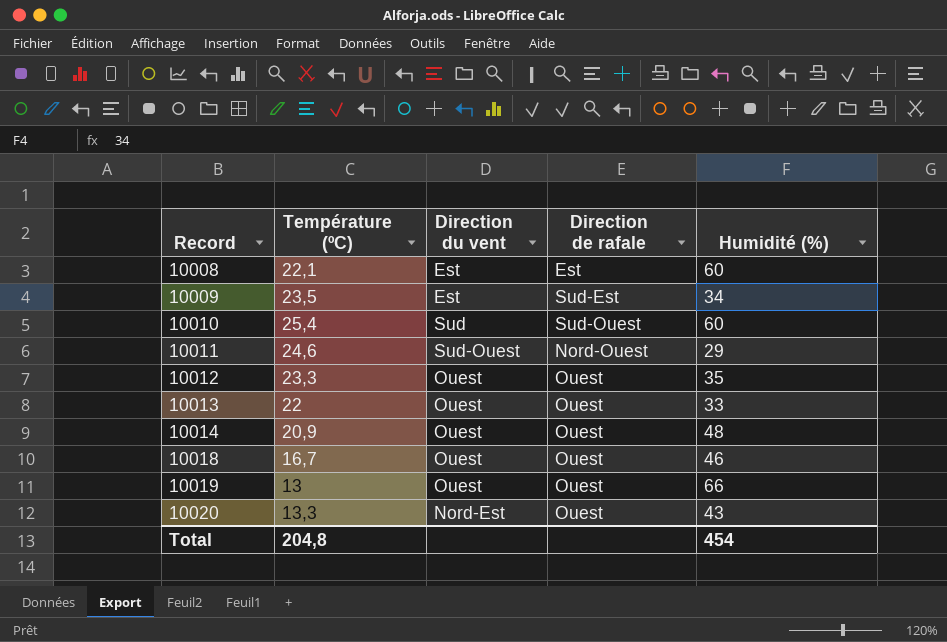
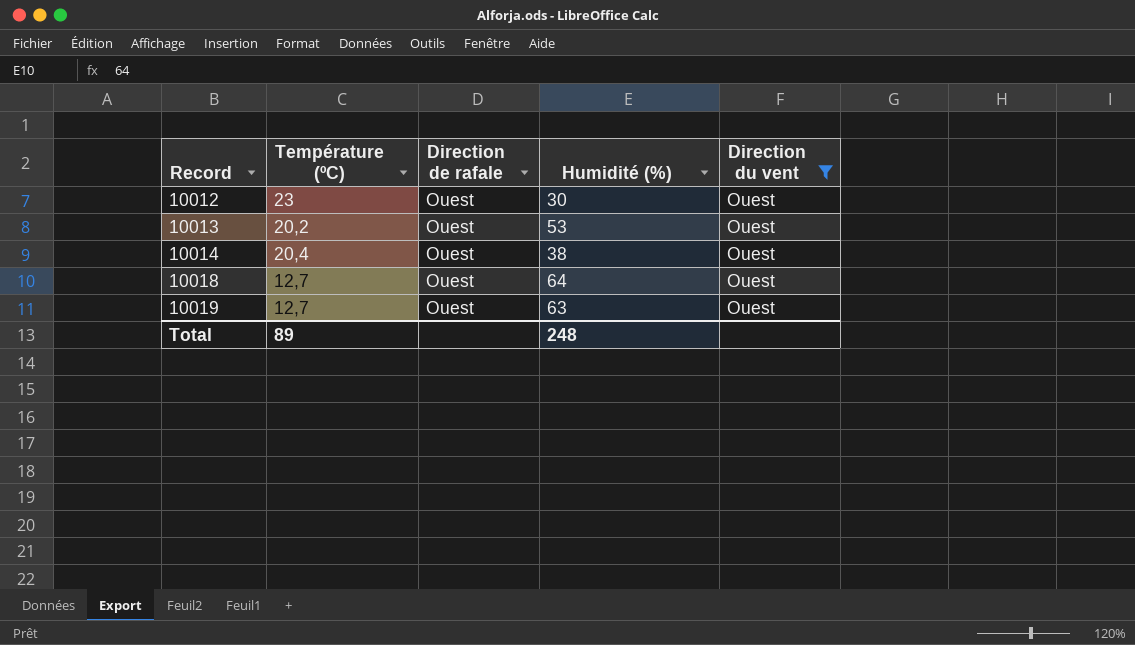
filter: none -> Direction du vent = Ouest
column Direction du vent | position: 3 -> 5
10012 | Température (ºC): 23,3 -> 23
10012 | Humidité (%): 35 -> 30
10013 | Température (ºC): 22 -> 20,2
10013 | Humidité (%): 33 -> 53
10014 | Température (ºC): 20,9 -> 20,4
10014 | Humidité (%): 48 -> 38
10018 | Température (ºC): 16,7 -> 12,7
10018 | Humidité (%): 46 -> 64
10019 | Température (ºC): 13 -> 12,7
10019 | Humidité (%): 66 -> 63
Total | Température (ºC): 204,8 -> 89
Total | Humidité (%): 454 -> 248

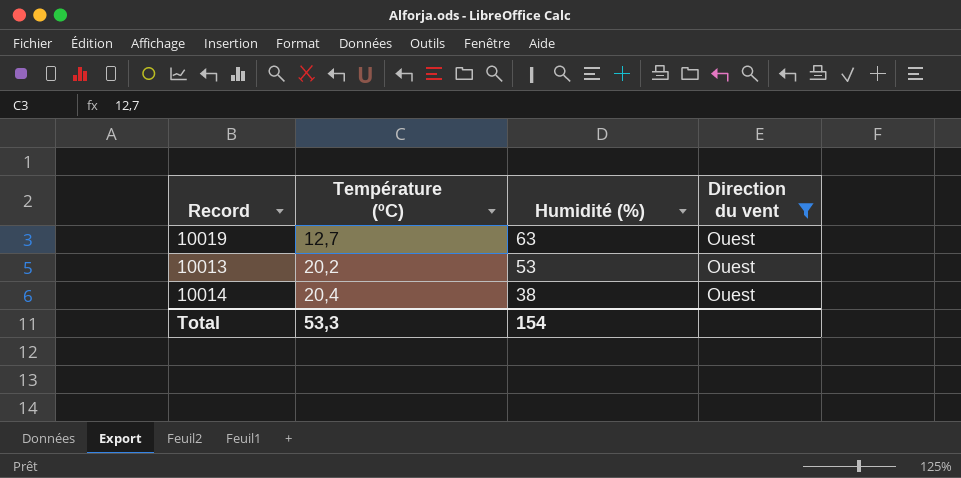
row order: Record ascending -> Température (ºC) ascending
column Direction de rafale | position: 3 -> none
row 10012: 23 | Ouest | 30 | Ouest -> none
row 10018: 12,7 | Ouest | 64 | Ouest -> none
Total | Température (ºC): 89 -> 53,3
Total | Humidité (%): 248 -> 154

